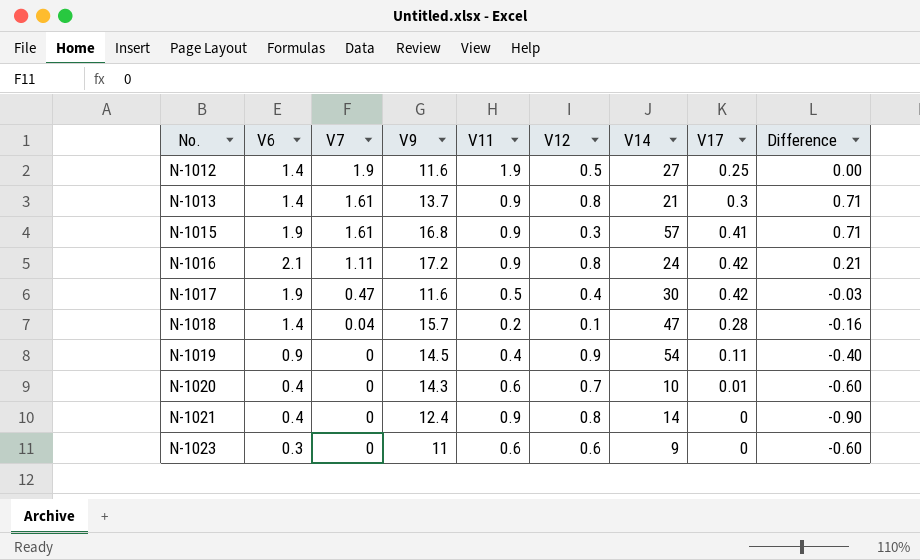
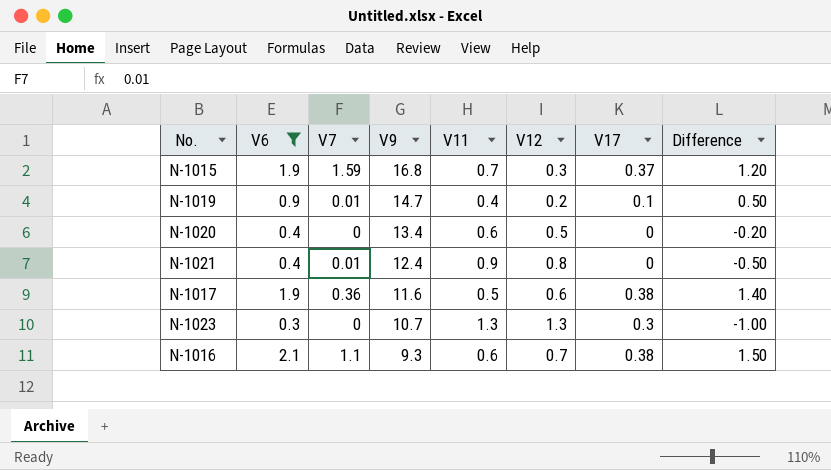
filter: none -> V6 != 1.4
row order: No. ascending -> V9 descending
column V14 | position: 7 -> none
column Difference | formula: [V7] - [V11] -> [V6] - [V11]
N-1015 | V7: 1.61 -> 1.59
N-1015 | V11: 0.9 -> 0.7
N-1015 | V17: 0.41 -> 0.37
N-1019 | V7: 0 -> 0.01
N-1019 | V9: 14.5 -> 14.7
N-1019 | V12: 0.9 -> 0.2
N-1019 | V17: 0.11 -> 0.1
N-1020 | V9: 14.3 -> 13.4
N-1020 | V12: 0.7 -> 0.5
N-1020 | V17: 0.01 -> 0
N-1021 | V7: 0 -> 0.01
N-1017 | V7: 0.47 -> 0.36
N-1017 | V12: 0.4 -> 0.6
N-1017 | V17: 0.42 -> 0.38
N-1023 | V9: 11 -> 10.7
N-1023 | V11: 0.6 -> 1.3
N-1023 | V12: 0.6 -> 1.3
N-1023 | V17: 0 -> 0.3
N-1016 | V7: 1.11 -> 1.1
N-1016 | V9: 17.2 -> 9.3
N-1016 | V11: 0.9 -> 0.6
N-1016 | V12: 0.8 -> 0.7
N-1016 | V17: 0.42 -> 0.38

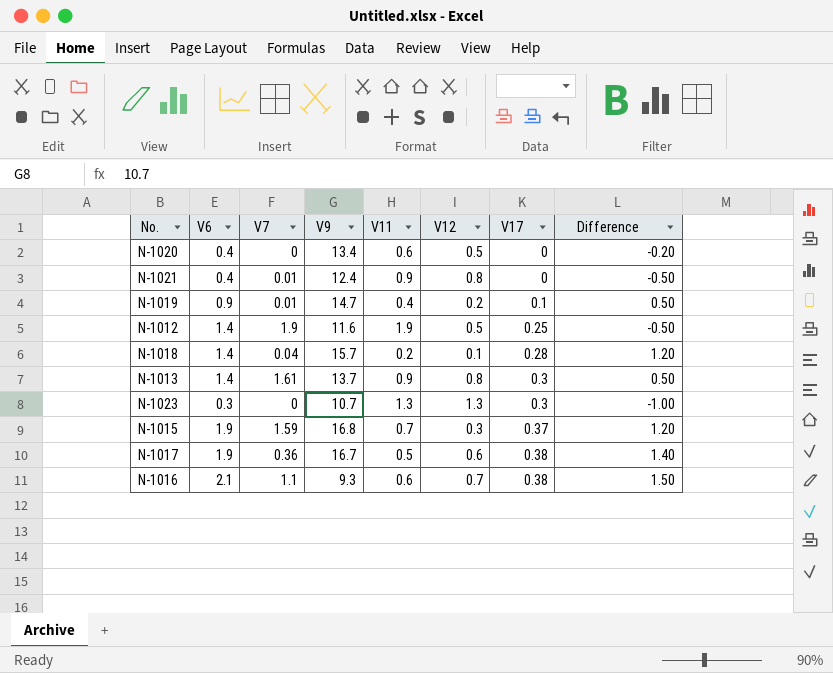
filter: V6 != 1.4 -> none
row order: V9 descending -> V17 ascending
N-1017 | V9: 11.6 -> 16.7

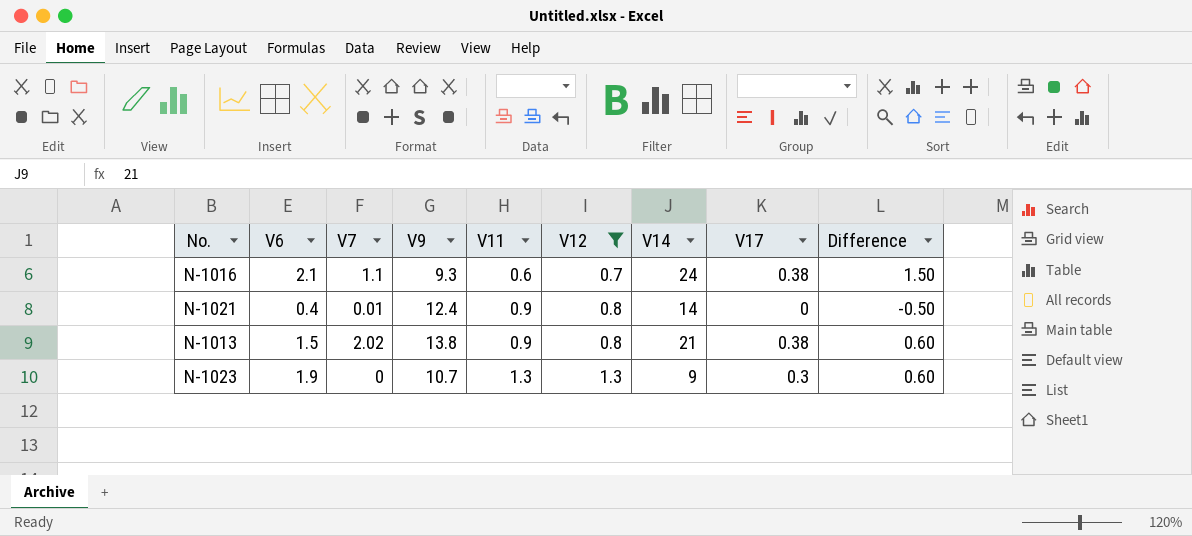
filter: none -> V12 >= 0.7
row order: V17 ascending -> V11 ascending
column V14 | position: none -> 7
N-1013 | V6: 1.4 -> 1.5
N-1013 | V7: 1.61 -> 2.02
N-1013 | V9: 13.7 -> 13.8
N-1013 | V17: 0.3 -> 0.38
N-1013 | Difference: 0.50 -> 0.60
N-1023 | V6: 0.3 -> 1.9
N-1023 | Difference: -1.00 -> 0.60

